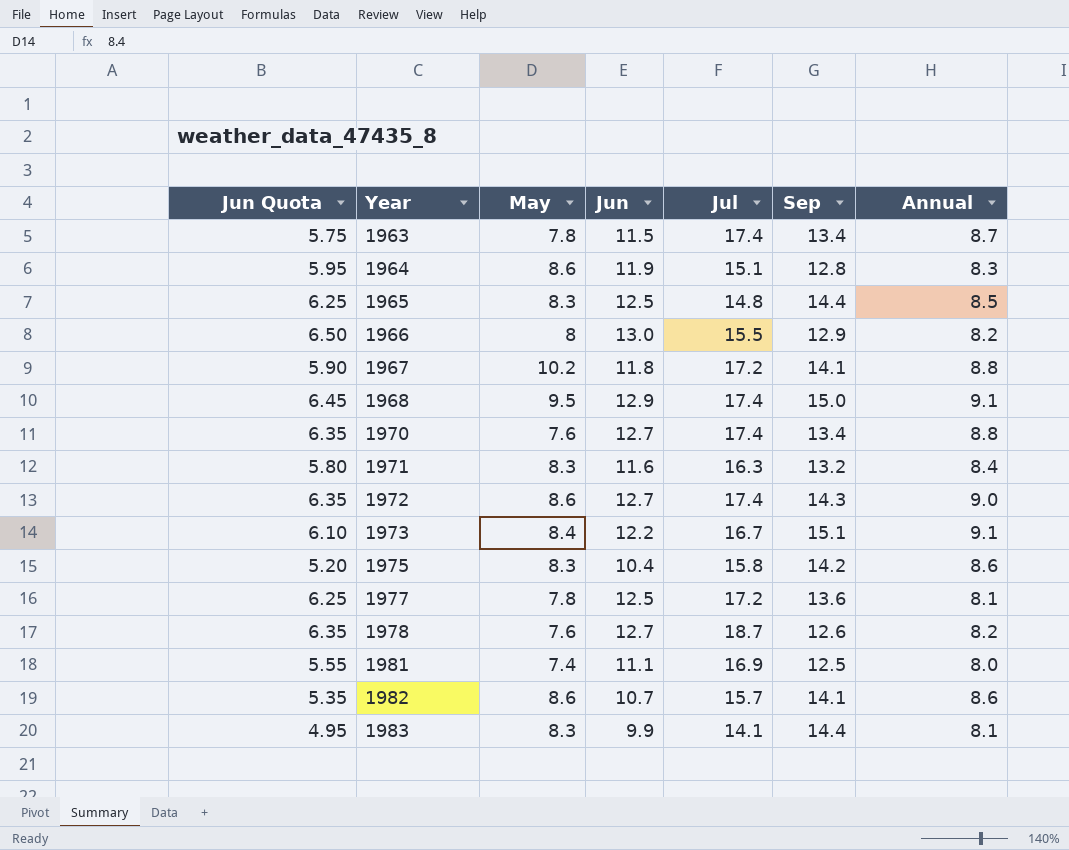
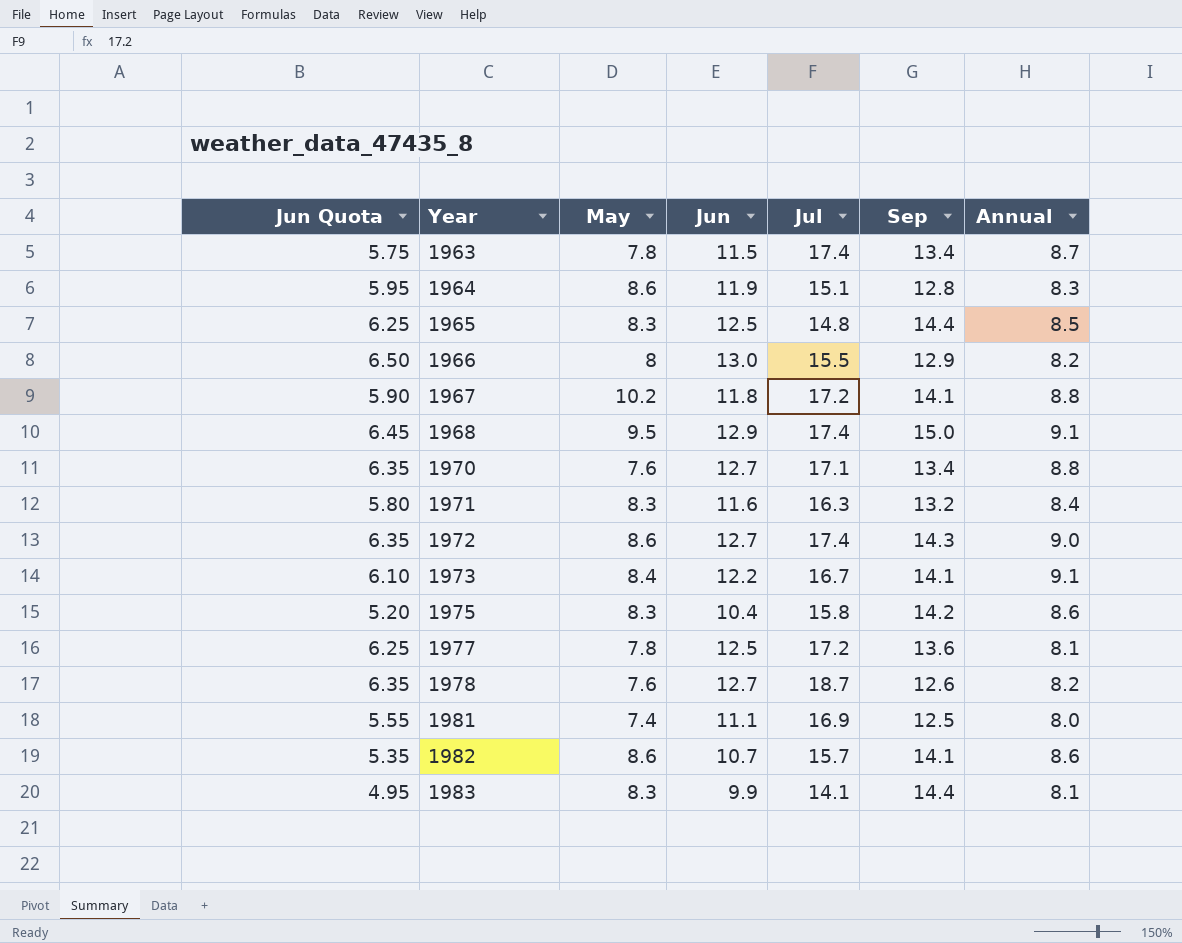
1970 | Jul: 17.4 -> 17.1
1973 | Sep: 15.1 -> 14.1

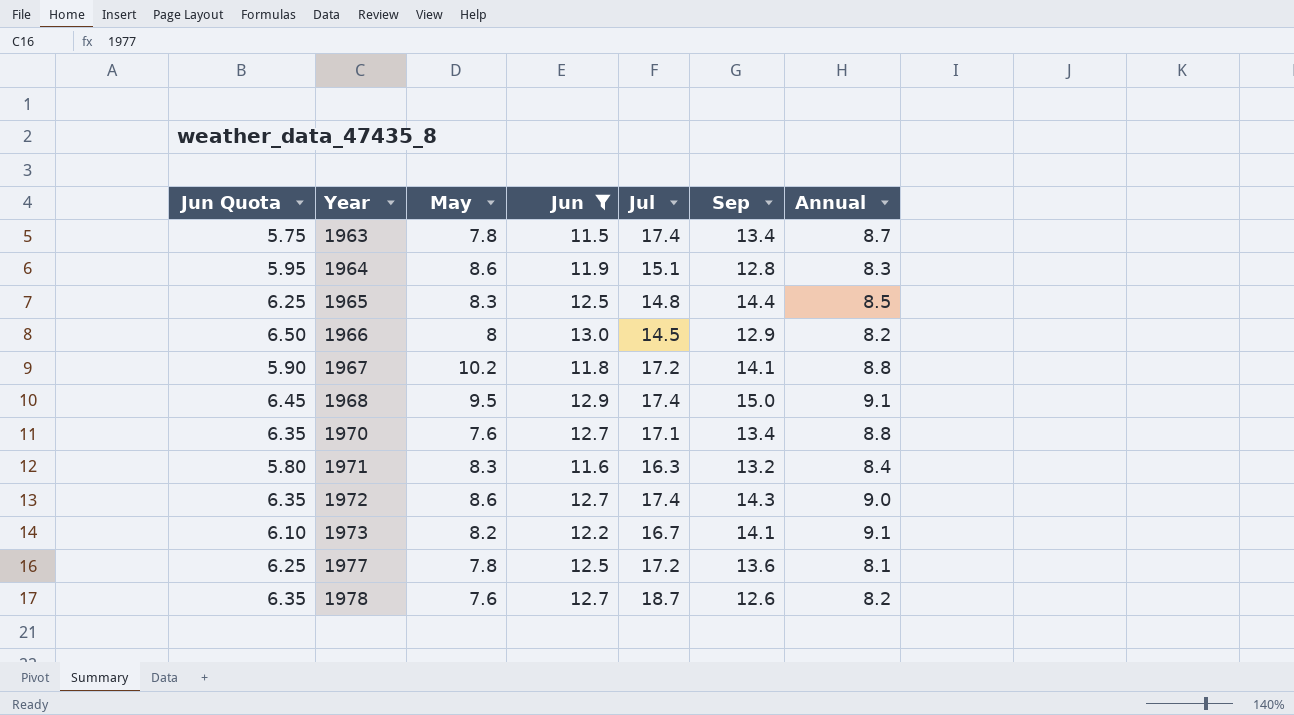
filter: none -> Jun >= 11.5
1966 | Jul: 15.5 -> 14.5
1973 | May: 8.4 -> 8.2

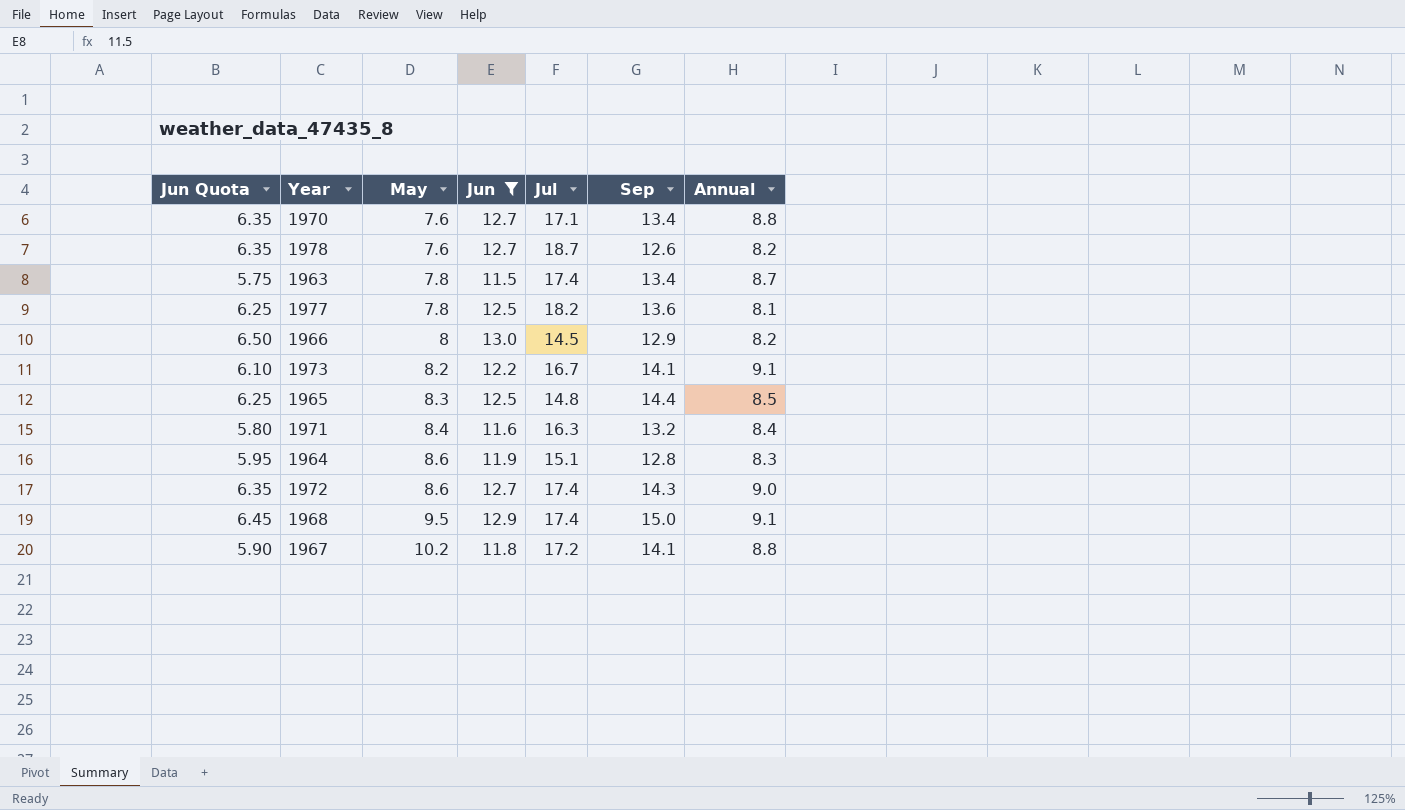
row order: Year ascending -> May ascending
1977 | Jul: 17.2 -> 18.2
1971 | May: 8.3 -> 8.4

